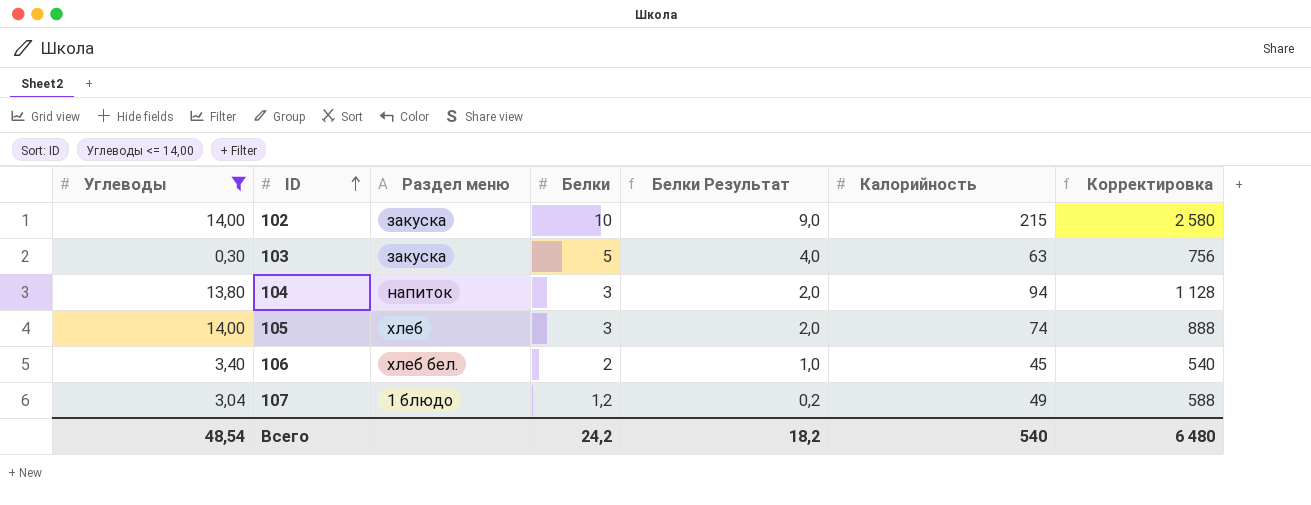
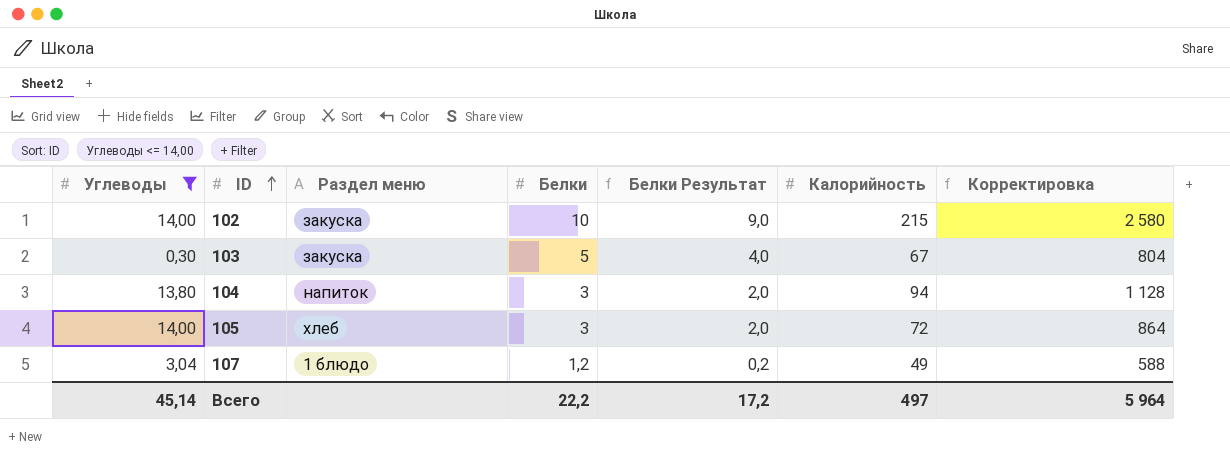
row 106: 3,40 | хлеб бел. | 2 | 1,0 | 45 | 540 -> none
103 | Калорийность: 63 -> 67
103 | Корректировка: 756 -> 804
105 | Калорийность: 74 -> 72
105 | Корректировка: 888 -> 864
Всего | Углеводы: 48,54 -> 45,14
Всего | Белки: 24,2 -> 22,2
Всего | Белки Результат: 18,2 -> 17,2
Всего | Калорийность: 540 -> 497
Всего | Корректировка: 6 480 -> 5 964

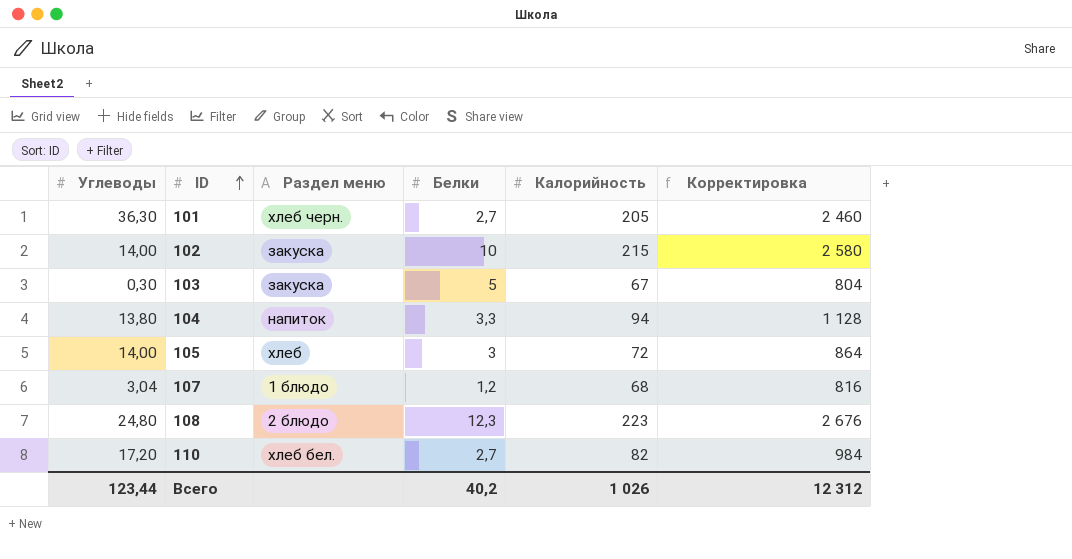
filter: Углеводы <= 14,00 -> none
column Белки Результат | formula: [Белки] - 1 -> none
104 | Белки: 3 -> 3,3
107 | Калорийность: 49 -> 68
107 | Корректировка: 588 -> 816
Всего | Углеводы: 45,14 -> 123,44
Всего | Белки: 22,2 -> 40,2
Всего | Калорийность: 497 -> 1 026
Всего | Корректировка: 5 964 -> 12 312

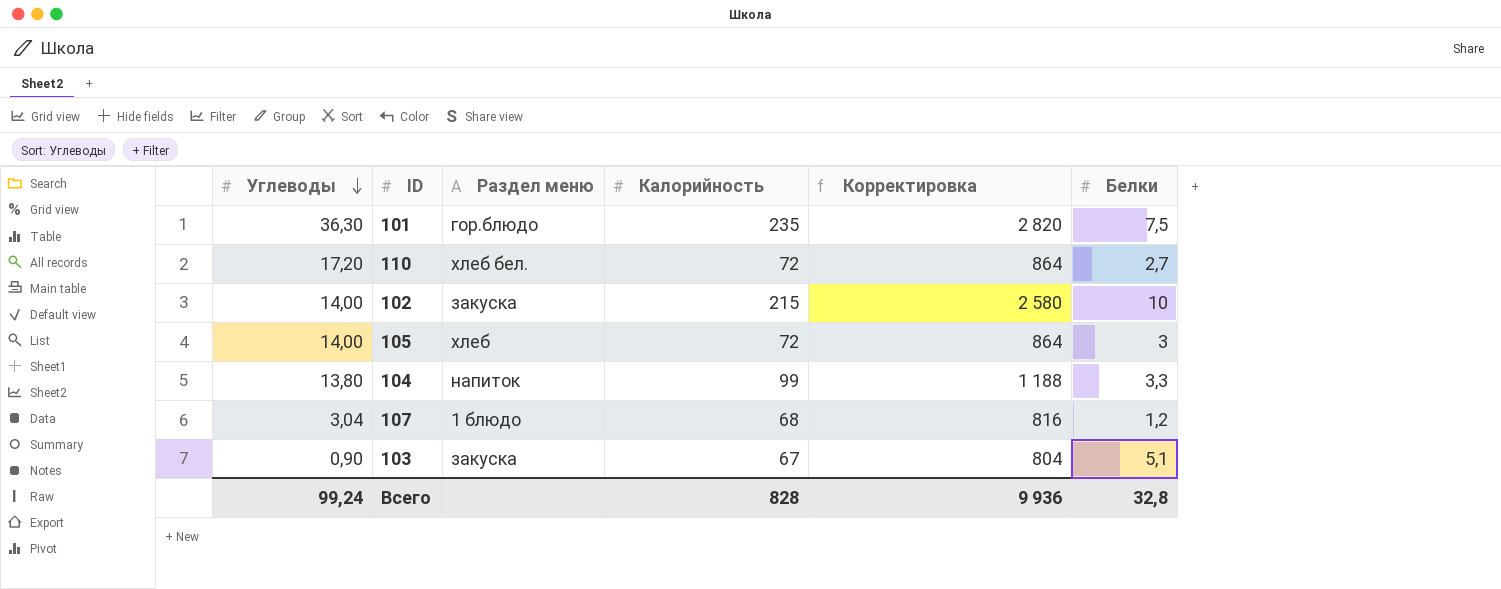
row order: ID ascending -> Углеводы descending
column Белки | position: 4 -> 6
row 108: 24,80 | 2 блюдо | 12,3 | 223 | 2 676 -> none
101 | Раздел меню: хлеб черн. -> гор.блюдо
101 | Калорийность: 205 -> 235
101 | Корректировка: 2 460 -> 2 820
101 | Белки: 2,7 -> 7,5
110 | Калорийность: 82 -> 72
110 | Корректировка: 984 -> 864
104 | Калорийность: 94 -> 99
104 | Корректировка: 1 128 -> 1 188
103 | Углеводы: 0,30 -> 0,90
103 | Белки: 5 -> 5,1
Всего | Углеводы: 123,44 -> 99,24
Всего | Калорийность: 1 026 -> 828
Всего | Корректировка: 12 312 -> 9 936
Всего | Белки: 40,2 -> 32,8

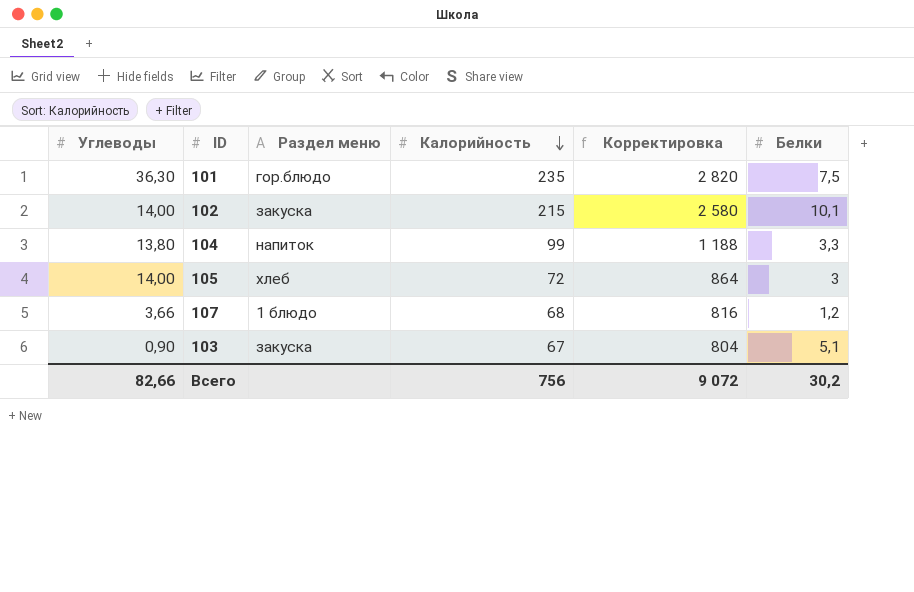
row order: Углеводы descending -> Калорийность descending
row 110: 17,20 | хлеб бел. | 72 | 864 | 2,7 -> none
102 | Белки: 10 -> 10,1
107 | Углеводы: 3,04 -> 3,66
Всего | Углеводы: 99,24 -> 82,66
Всего | Калорийность: 828 -> 756
Всего | Корректировка: 9 936 -> 9 072
Всего | Белки: 32,8 -> 30,2

